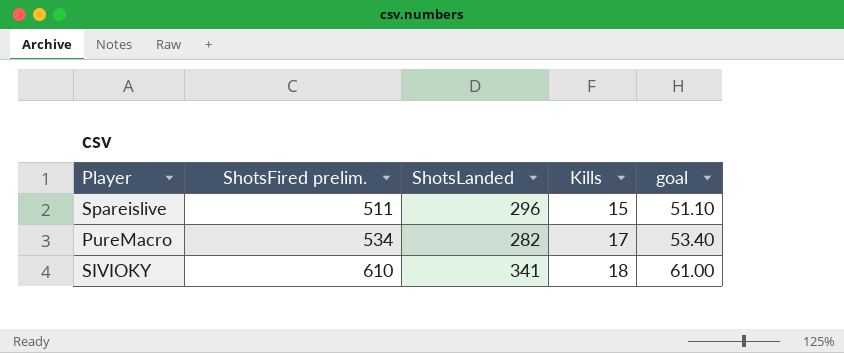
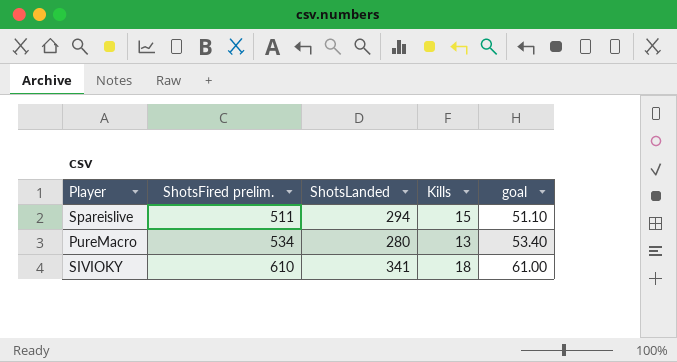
Spareislive | ShotsLanded: 296 -> 294
PureMacro | ShotsLanded: 282 -> 280
PureMacro | Kills: 17 -> 13

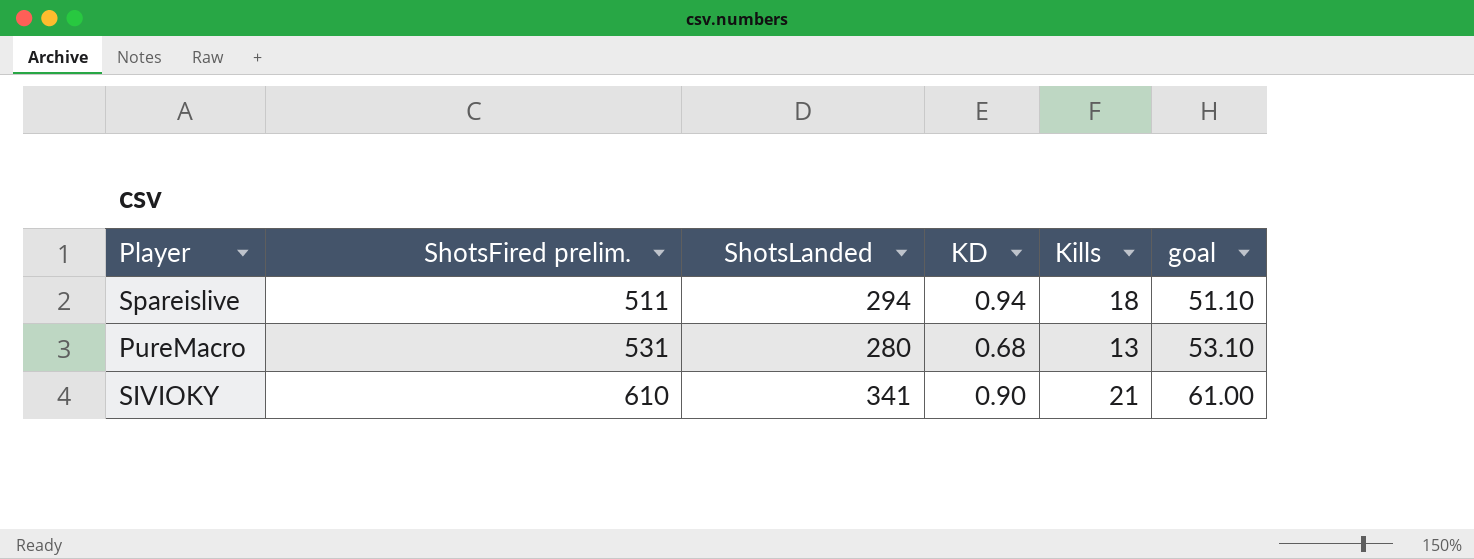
column KD | position: none -> 4
Spareislive | Kills: 15 -> 18
PureMacro | ShotsFired prelim.: 534 -> 531
PureMacro | goal: 53.40 -> 53.10
SIVIOKY | Kills: 18 -> 21

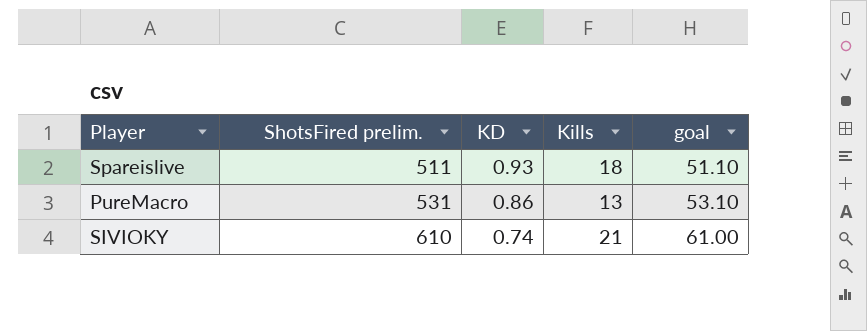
column ShotsLanded | position: 3 -> none
Spareislive | KD: 0.94 -> 0.93
PureMacro | KD: 0.68 -> 0.86
SIVIOKY | KD: 0.90 -> 0.74

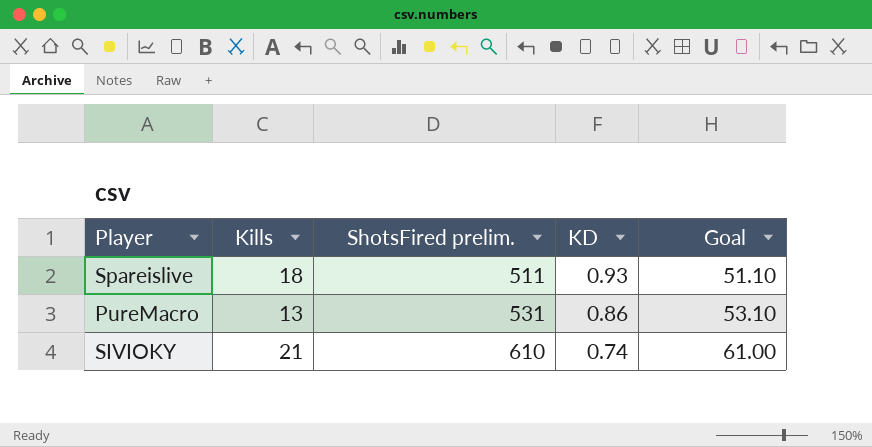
column Kills | position: 4 -> 2
column name: goal -> Goal

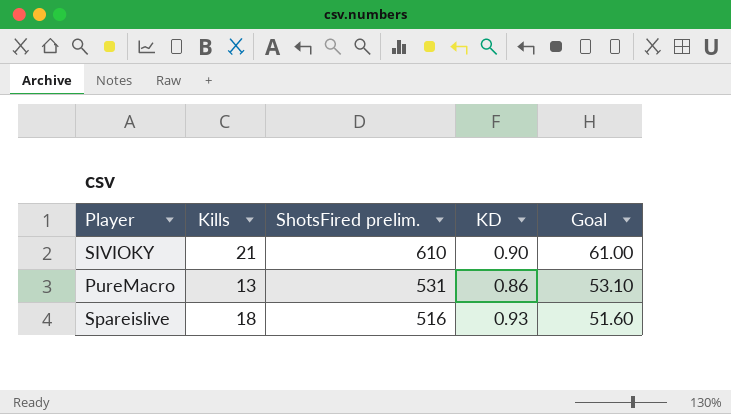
row order: ShotsFired prelim. ascending -> ShotsFired prelim. descending
SIVIOKY | KD: 0.74 -> 0.90
Spareislive | ShotsFired prelim.: 511 -> 516
Spareislive | Goal: 51.10 -> 51.60

